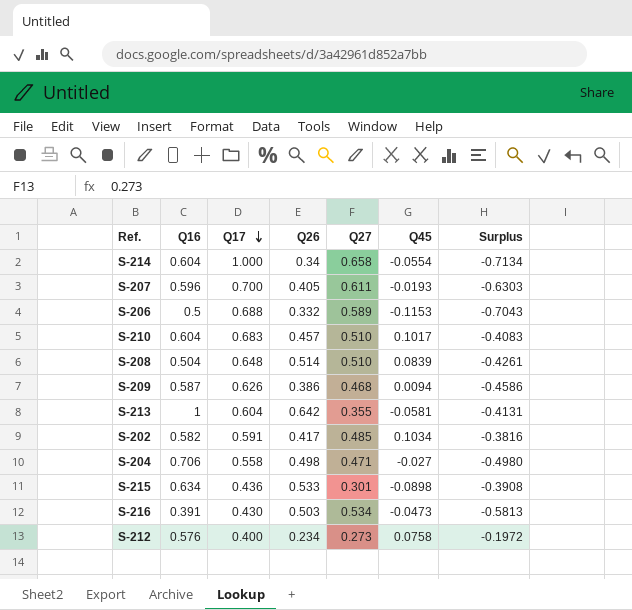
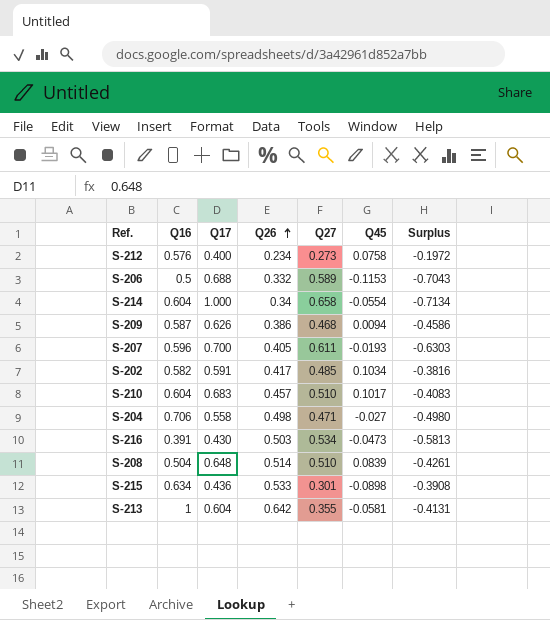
row order: Q17 descending -> Q26 ascending

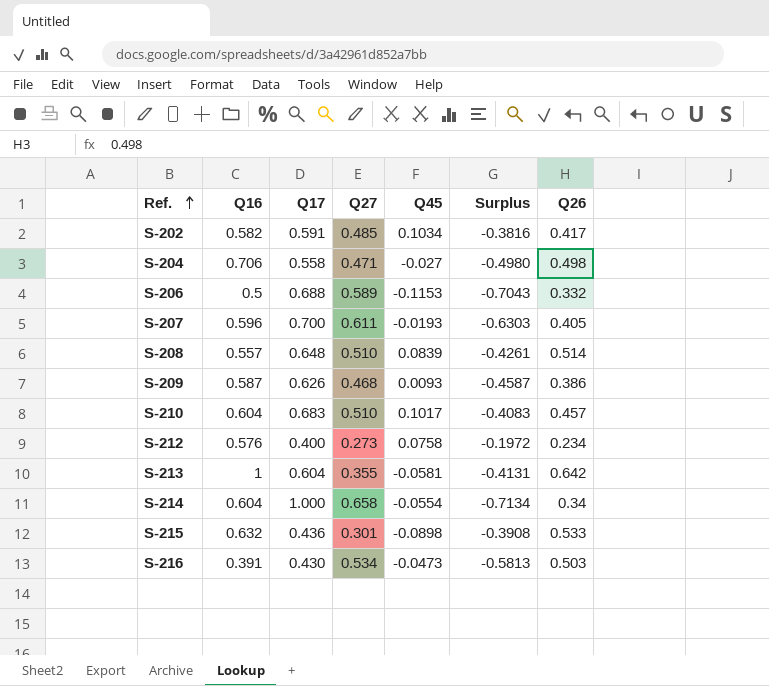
row order: Q26 ascending -> Ref. ascending
column Q26 | position: 4 -> 7
S-208 | Q16: 0.504 -> 0.557
S-209 | Q45: 0.0094 -> 0.0093
S-209 | Surplus: -0.4586 -> -0.4587
S-215 | Q16: 0.634 -> 0.632

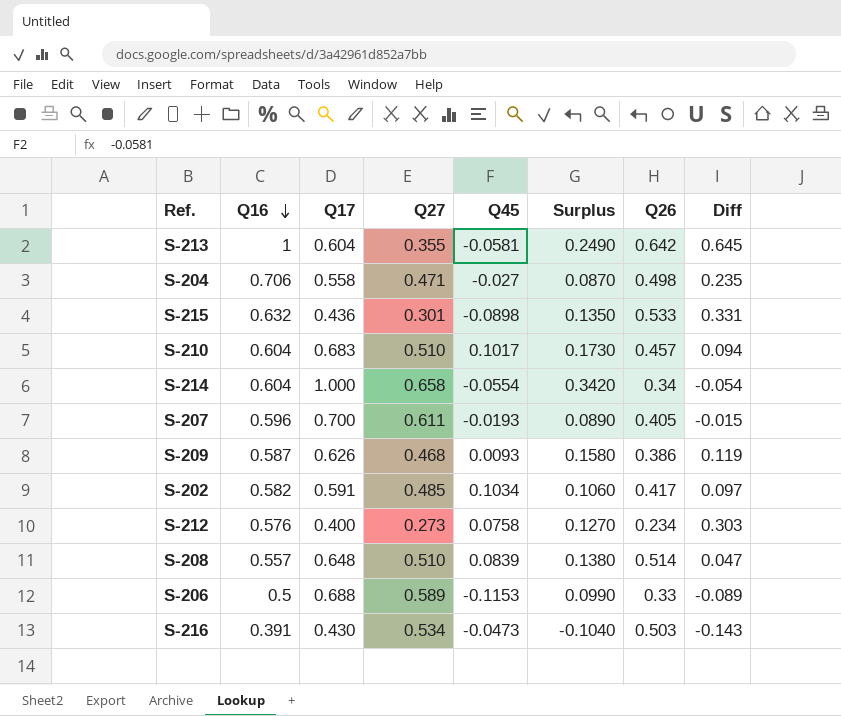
row order: Ref. ascending -> Q16 descending
column Surplus | formula: [Q45] - [Q27] -> [Q17] - [Q27]
column Diff | formula: none -> [Q16] - [Q27]
S-206 | Q26: 0.332 -> 0.33

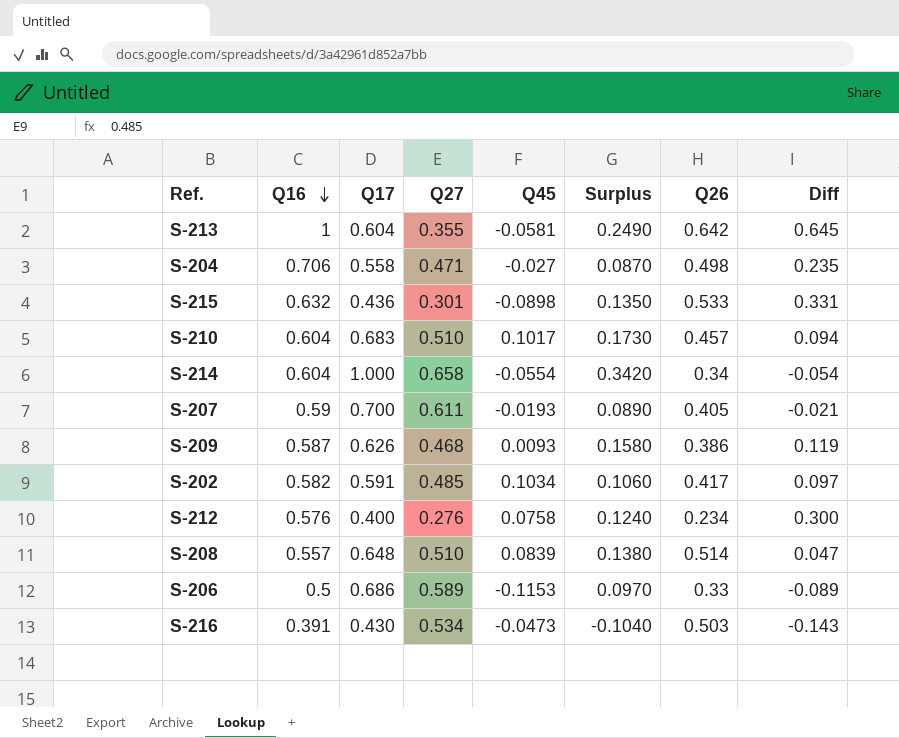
S-207 | Q16: 0.596 -> 0.59
S-207 | Diff: -0.015 -> -0.021
S-212 | Q27: 0.273 -> 0.276
S-212 | Surplus: 0.1270 -> 0.1240
S-212 | Diff: 0.303 -> 0.300
S-206 | Q17: 0.688 -> 0.686
S-206 | Surplus: 0.0990 -> 0.0970

